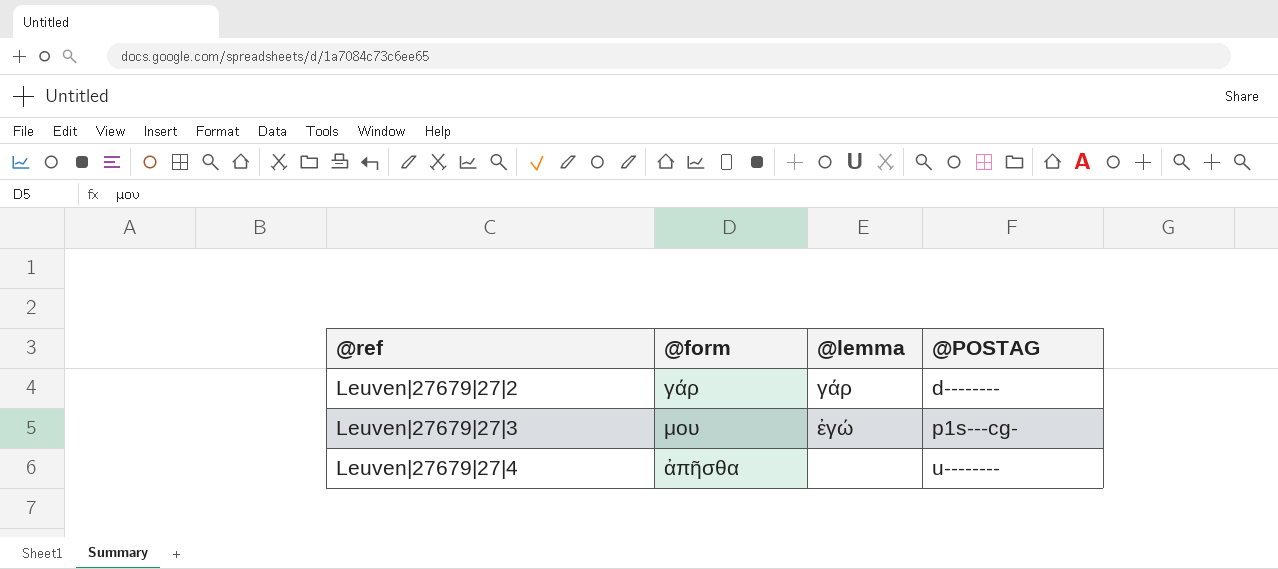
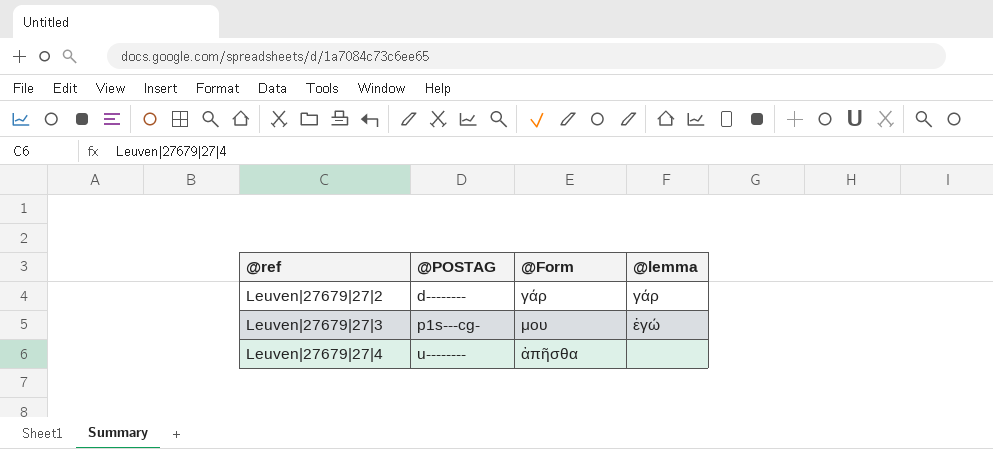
column @POSTAG | position: 4 -> 2
column name: @form -> @Form

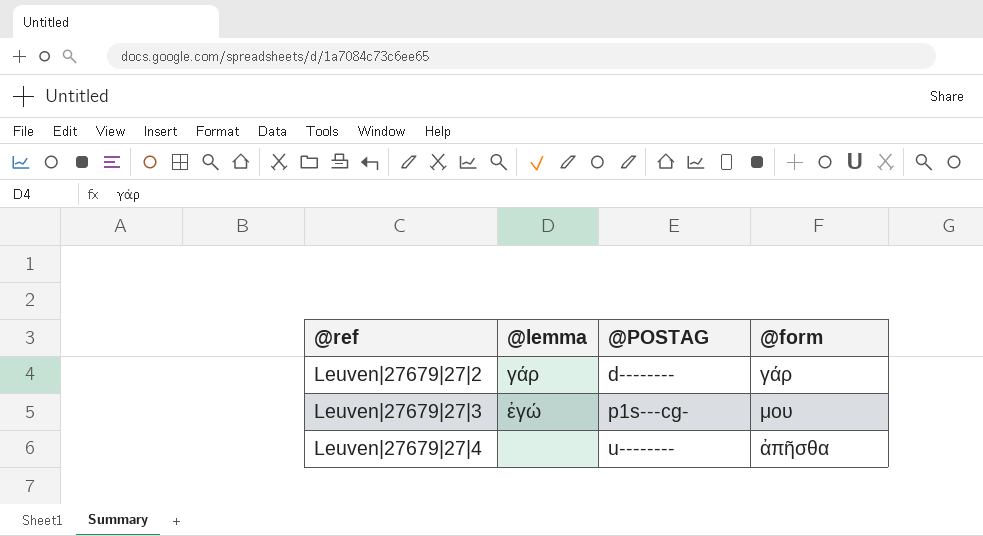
column @lemma | position: 4 -> 2
column name: @Form -> @form

